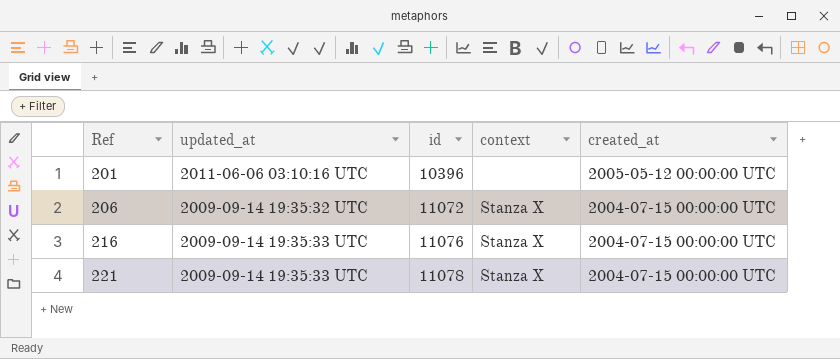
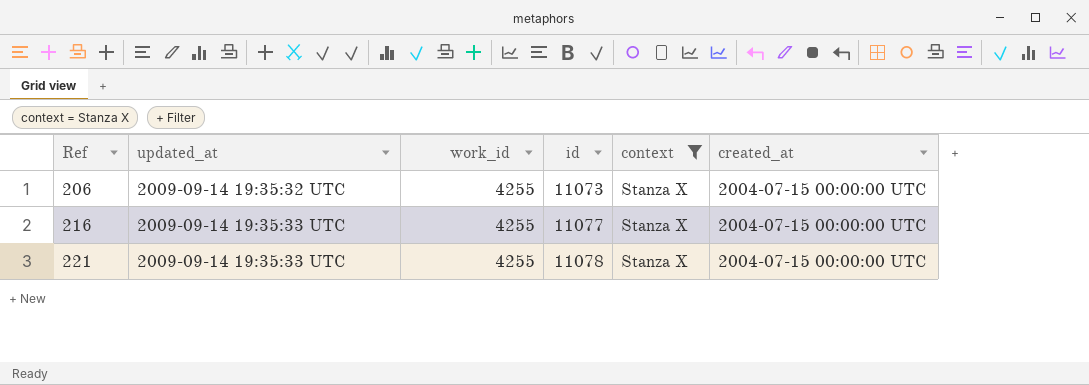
filter: none -> context = Stanza X
column work_id | position: none -> 3
206 | id: 11072 -> 11073
216 | id: 11076 -> 11077

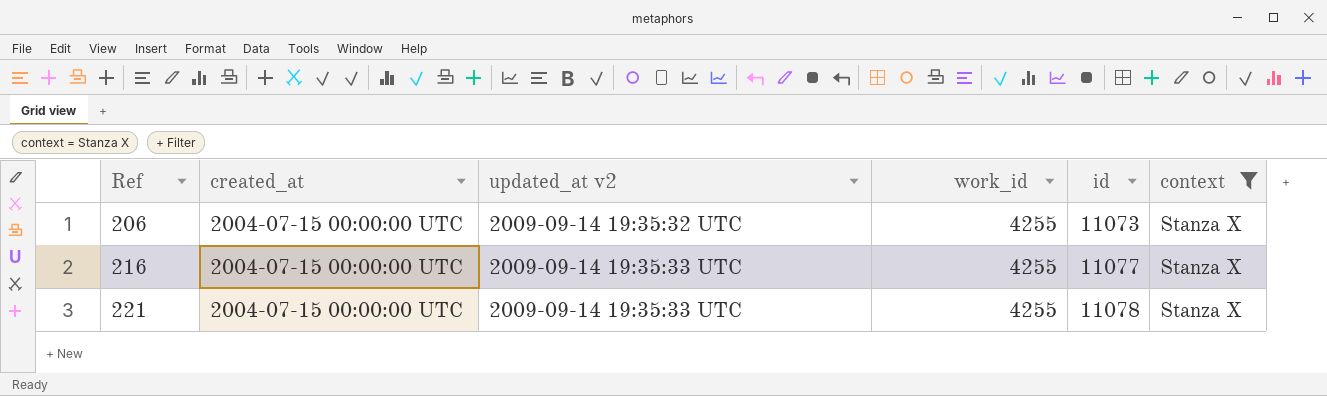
column created_at | position: 6 -> 2
column name: updated_at -> updated_at v2

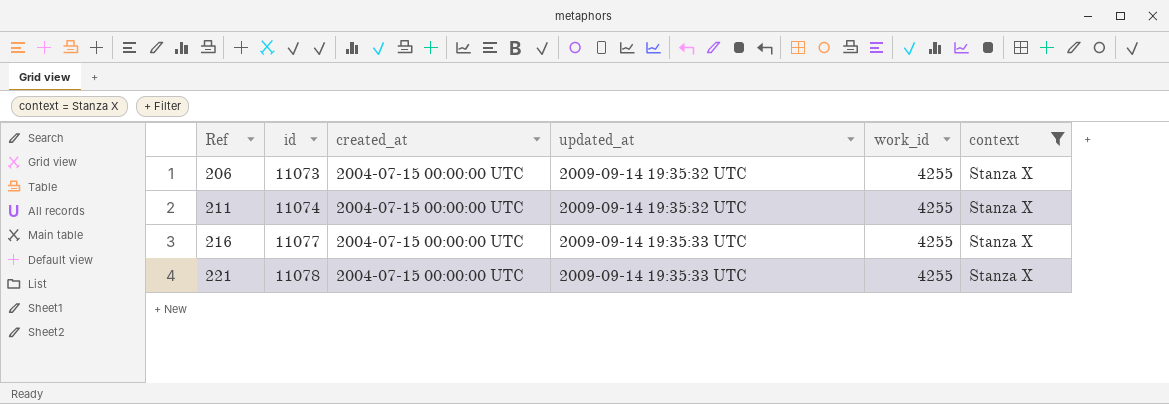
column id | position: 5 -> 2
column name: updated_at v2 -> updated_at
row 211: none -> 11074 | 2004-07-15 00:00:00 UTC | 2009-09-14 19:35:32 UTC | 4255 | Stanza X

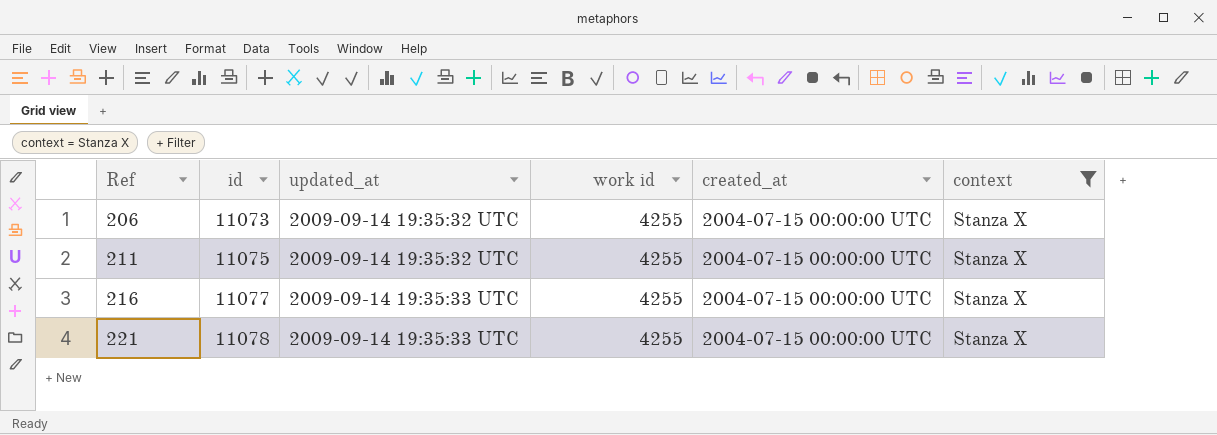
column name: work_id -> work id
column created_at | position: 3 -> 5
211 | id: 11074 -> 11075

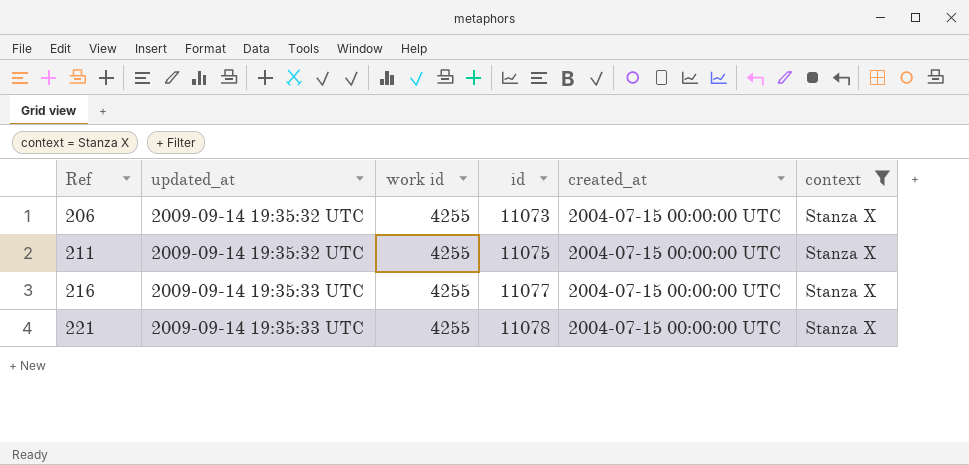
column id | position: 2 -> 4

